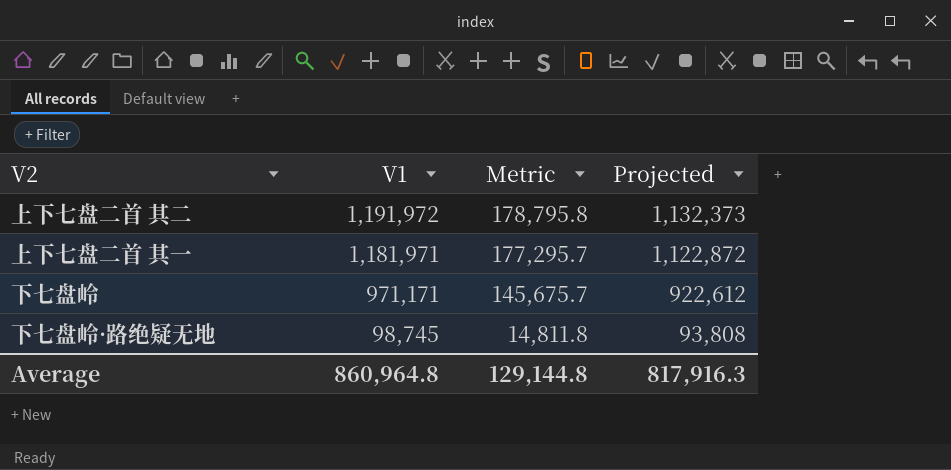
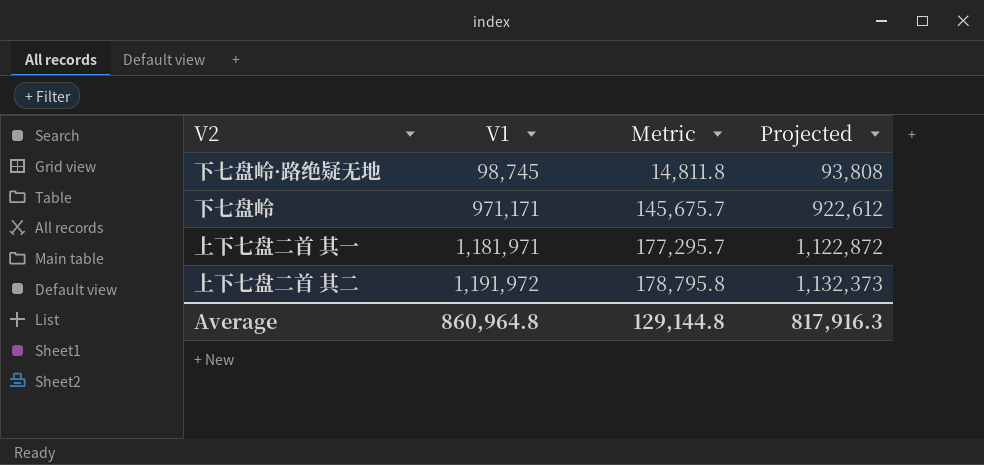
row order: V1 descending -> V1 ascending

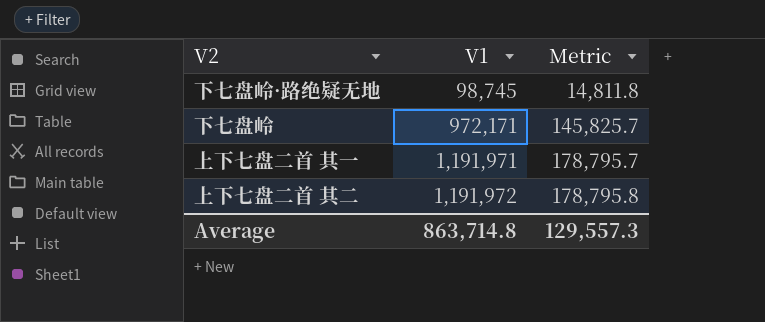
column Projected | formula: [V1] * 0.95 -> none
下七盘岭 | V1: 971,171 -> 972,171
下七盘岭 | Metric: 145,675.7 -> 145,825.7
上下七盘二首 其一 | V1: 1,181,971 -> 1,191,971
上下七盘二首 其一 | Metric: 177,295.7 -> 178,795.7
Average | V1: 860,964.8 -> 863,714.8
Average | Metric: 129,144.8 -> 129,557.3

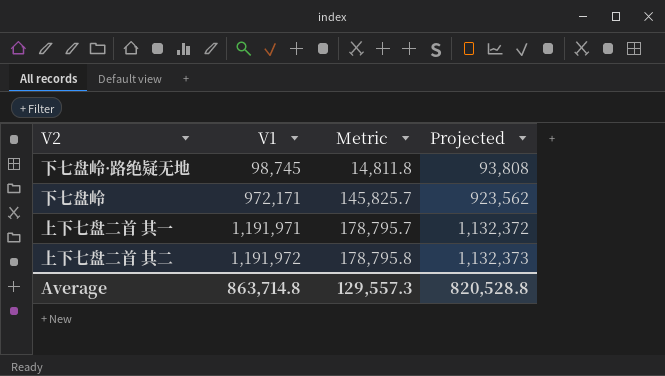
column Projected | formula: none -> [V1] * 0.95

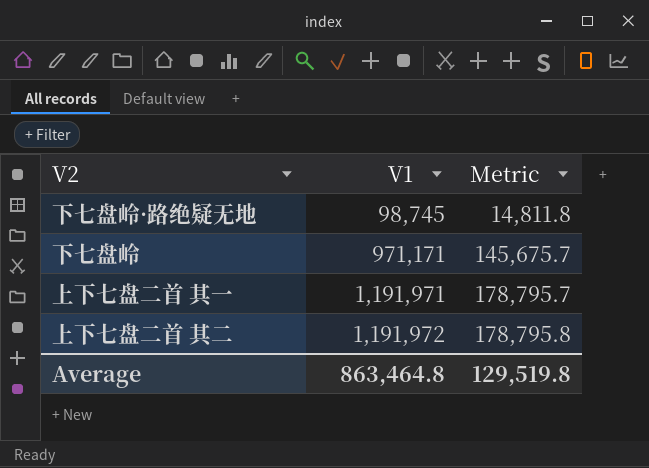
column Projected | formula: [V1] * 0.95 -> none
下七盘岭 | V1: 972,171 -> 971,171
下七盘岭 | Metric: 145,825.7 -> 145,675.7
Average | V1: 863,714.8 -> 863,464.8
Average | Metric: 129,557.3 -> 129,519.8

